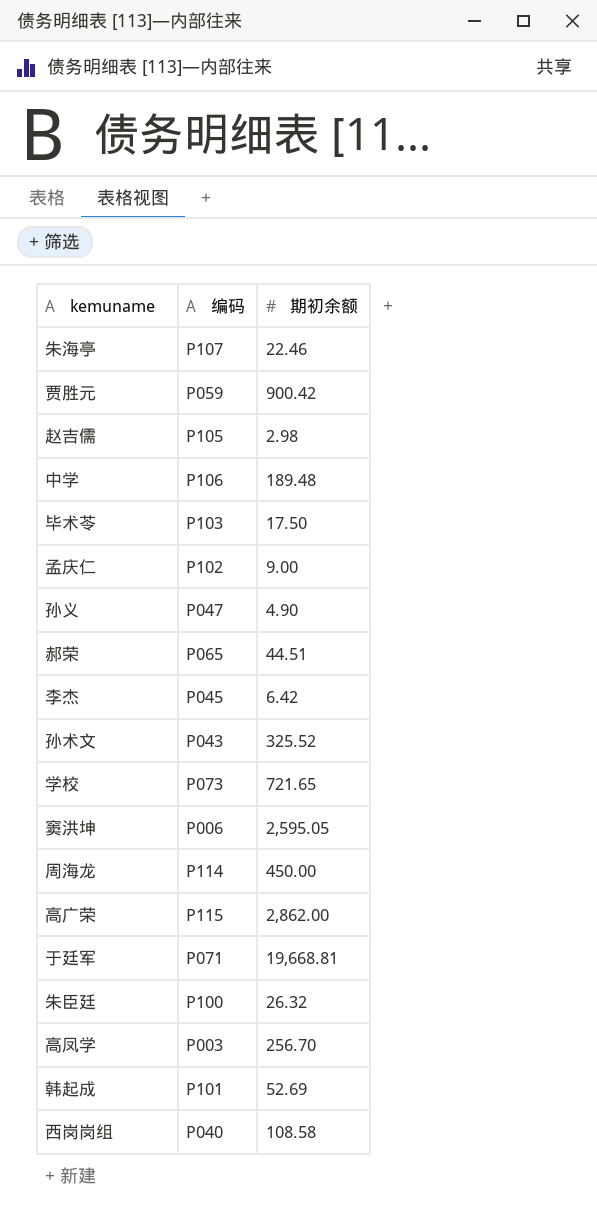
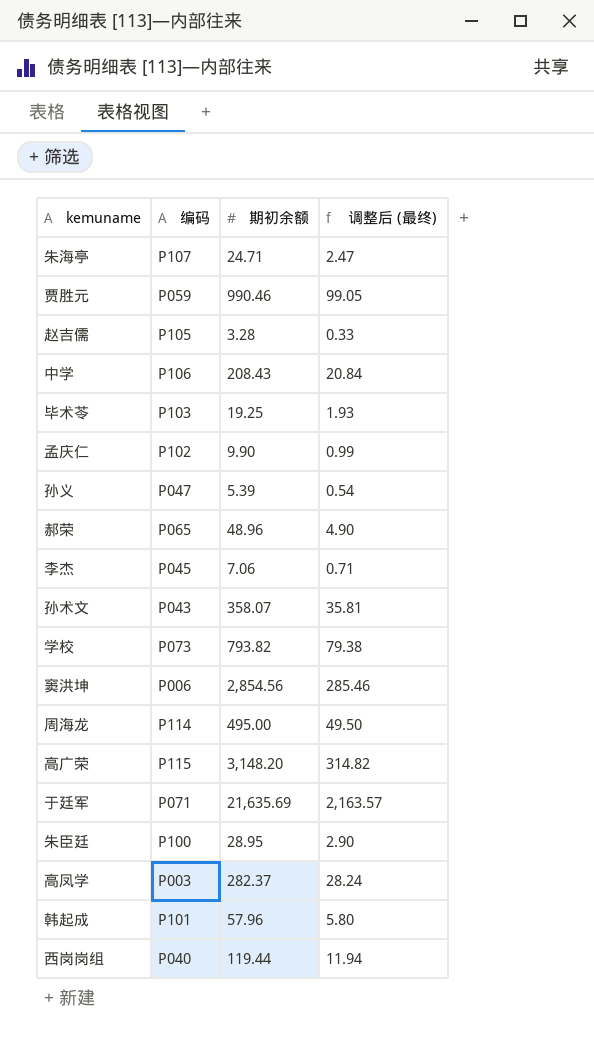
column 调整后 (最终) | formula: none -> [期初余额] * 0.1
朱海亭 | 期初余额: 22.46 -> 24.71
贾胜元 | 期初余额: 900.42 -> 990.46
赵吉儒 | 期初余额: 2.98 -> 3.28
中学 | 期初余额: 189.48 -> 208.43
毕术苓 | 期初余额: 17.50 -> 19.25
孟庆仁 | 期初余额: 9.00 -> 9.90
孙义 | 期初余额: 4.90 -> 5.39
郝荣 | 期初余额: 44.51 -> 48.96
李杰 | 期初余额: 6.42 -> 7.06
孙术文 | 期初余额: 325.52 -> 358.07
学校 | 期初余额: 721.65 -> 793.82
窦洪坤 | 期初余额: 2,595.05 -> 2,854.56
周海龙 | 期初余额: 450.00 -> 495.00
高广荣 | 期初余额: 2,862.00 -> 3,148.20
于廷军 | 期初余额: 19,668.81 -> 21,635.69
朱臣廷 | 期初余额: 26.32 -> 28.95
高凤学 | 期初余额: 256.70 -> 282.37
韩起成 | 期初余额: 52.69 -> 57.96
西岗岗组 | 期初余额: 108.58 -> 119.44

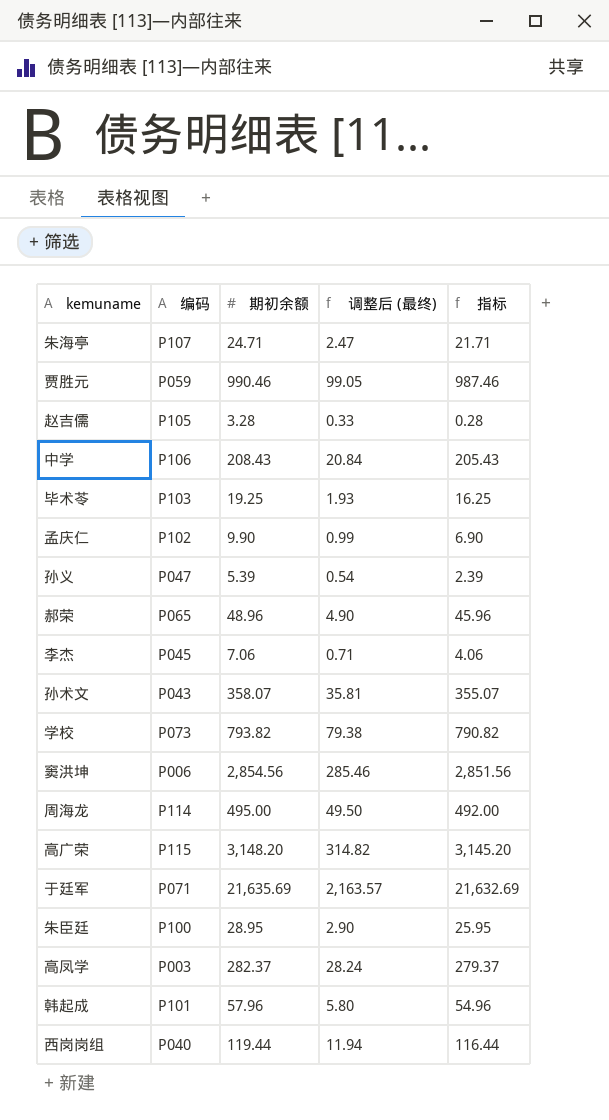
column 指标 | formula: none -> [期初余额] - 3

